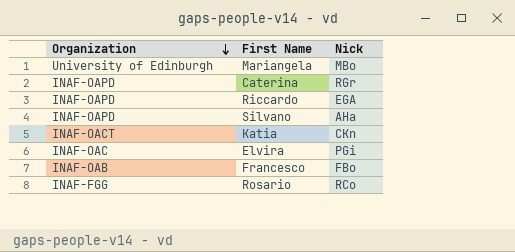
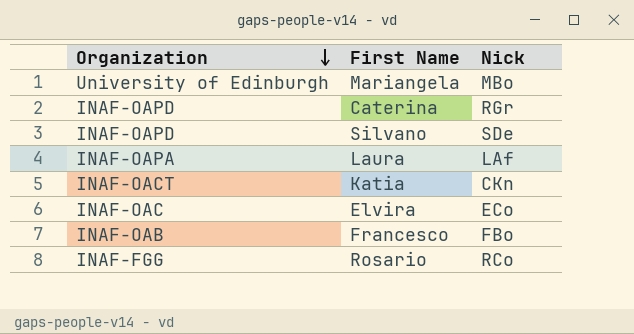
row Riccardo: INAF-OAPD | EGA -> none
Silvano | Nick: AHa -> SDe
row Laura: none -> INAF-OAPA | LAf
Elvira | Nick: PGi -> ECo

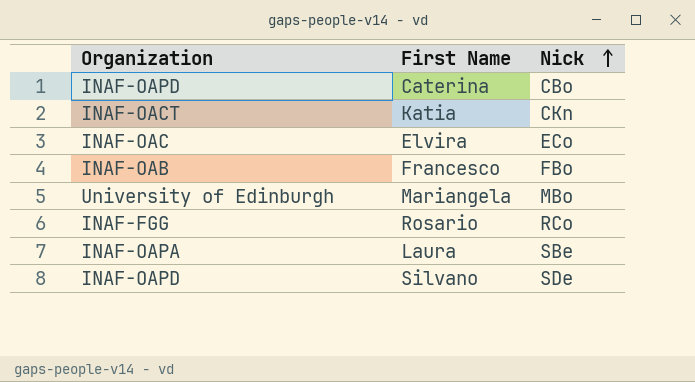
row order: Organization descending -> Nick ascending
Caterina | Nick: RGr -> CBo
Laura | Nick: LAf -> SBe

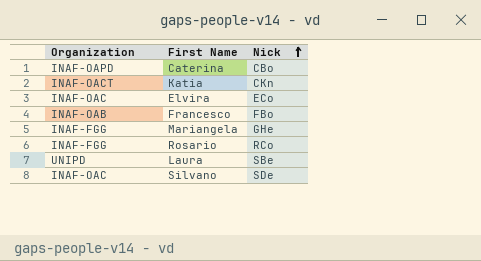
Mariangela | Organization: University of Edinburgh -> INAF-FGG
Mariangela | Nick: MBo -> GHe
Laura | Organization: INAF-OAPA -> UNIPD
Silvano | Organization: INAF-OAPD -> INAF-OAC

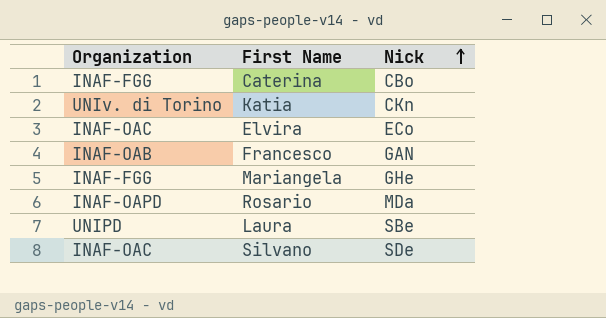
Caterina | Organization: INAF-OAPD -> INAF-FGG
Katia | Organization: INAF-OACT -> UNIv. di Torino
Francesco | Nick: FBo -> GAN
Rosario | Organization: INAF-FGG -> INAF-OAPD
Rosario | Nick: RCo -> MDa

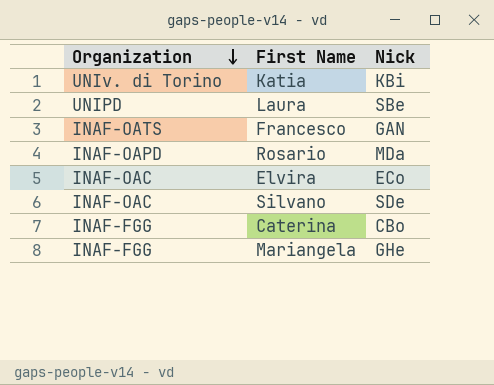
row order: Nick ascending -> Organization descending
Katia | Nick: CKn -> KBi
Francesco | Organization: INAF-OAB -> INAF-OATS

